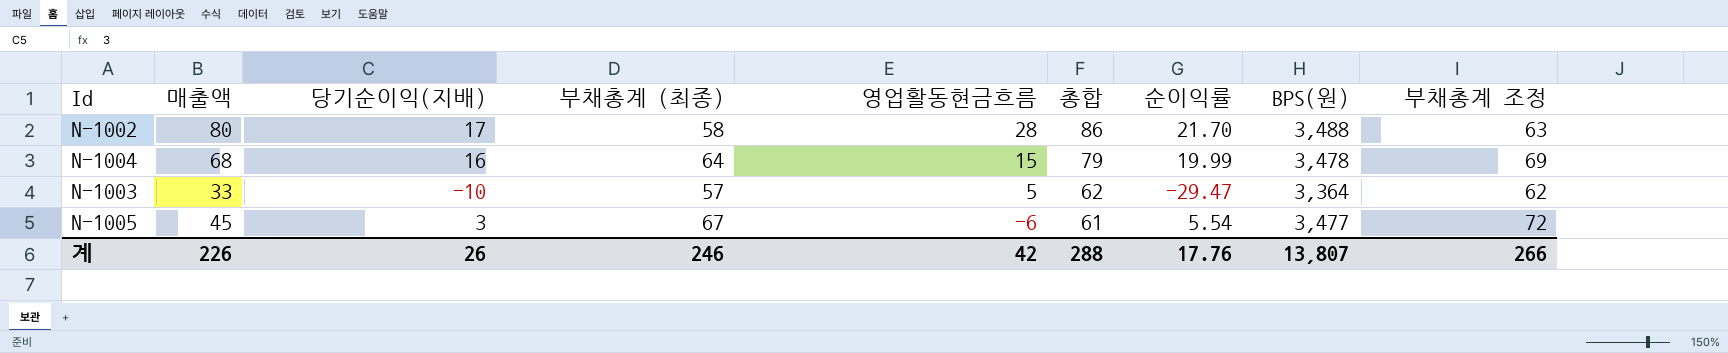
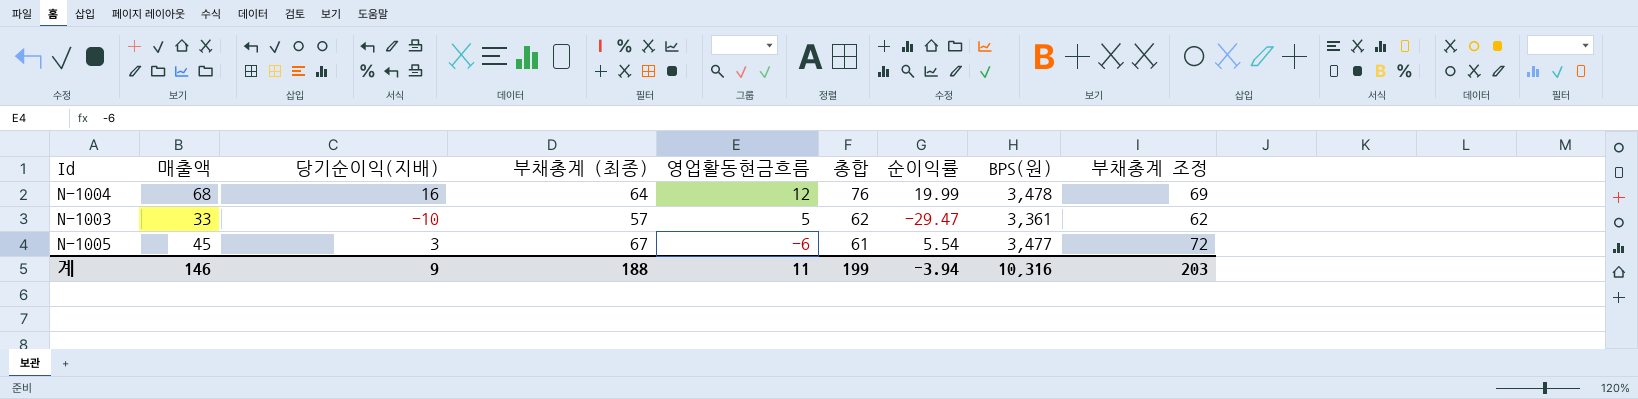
row N-1002: 80 | 17 | 58 | 28 | 86 | 21.70 | 3,488 | 63 -> none
N-1004 | 영업활동현금흐름: 15 -> 12
N-1004 | 총합: 79 -> 76
N-1003 | BPS(원): 3,364 -> 3,361
계 | 매출액: 226 -> 146
계 | 당기순이익(지배): 26 -> 9
계 | 부채총계 (최종): 246 -> 188
계 | 영업활동현금흐름: 42 -> 11
계 | 총합: 288 -> 199
계 | 순이익률: 17.76 -> -3.94
계 | BPS(원): 13,807 -> 10,316
계 | 부채총계 조정: 266 -> 203

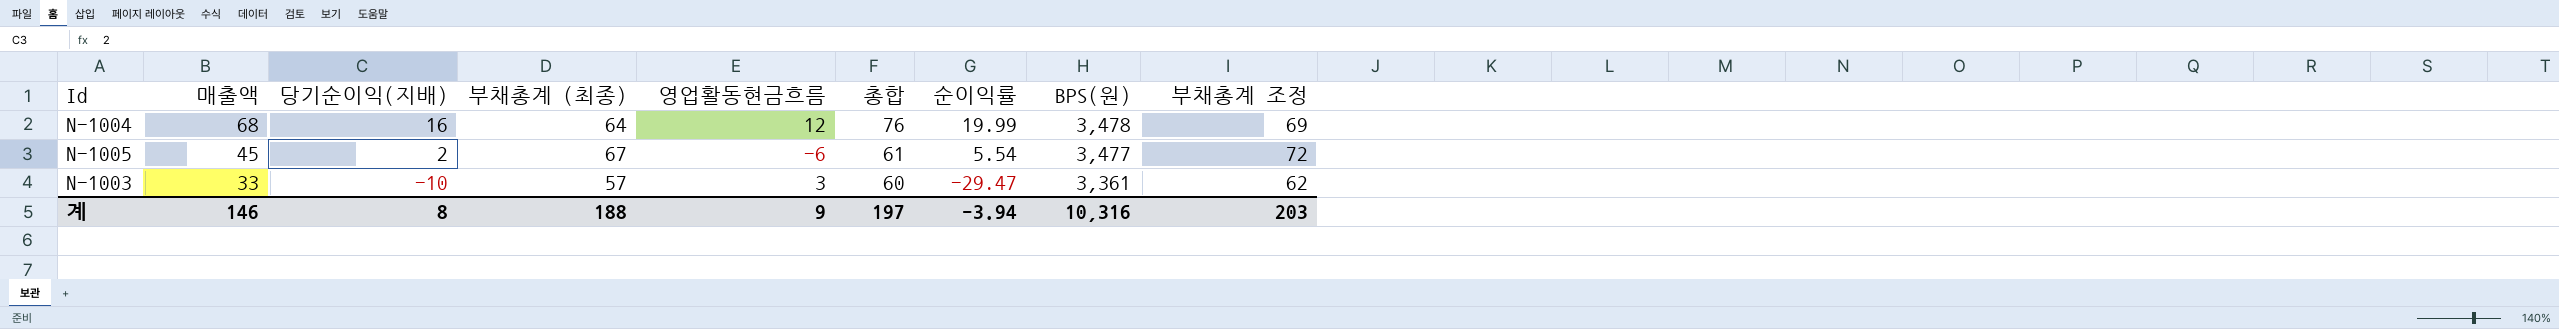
row order: 영업활동현금흐름 descending -> 매출액 descending
N-1005 | 당기순이익(지배): 3 -> 2
N-1003 | 영업활동현금흐름: 5 -> 3
N-1003 | 총합: 62 -> 60
계 | 당기순이익(지배): 9 -> 8
계 | 영업활동현금흐름: 11 -> 9
계 | 총합: 199 -> 197

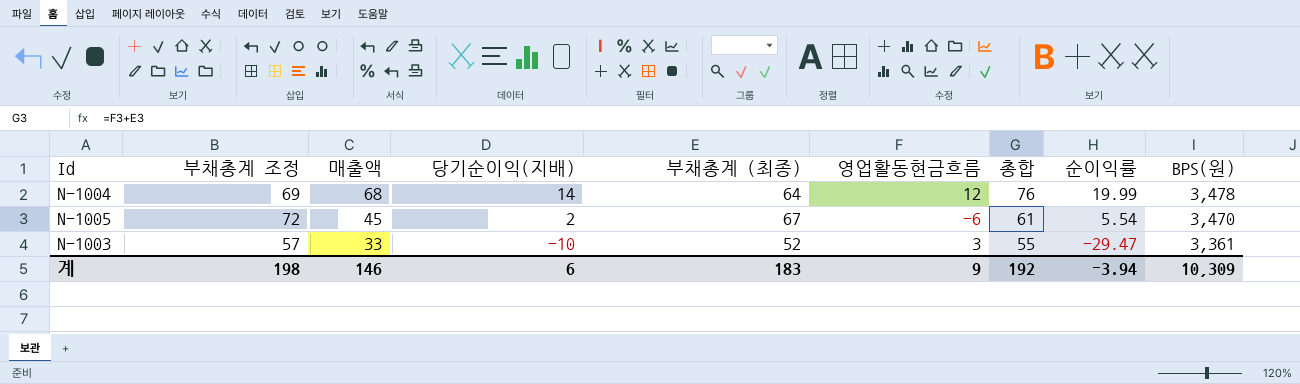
column 부채총계 조정 | position: 9 -> 2
N-1004 | 당기순이익(지배): 16 -> 14
N-1005 | BPS(원): 3,477 -> 3,470
N-1003 | 부채총계 조정: 62 -> 57
N-1003 | 부채총계 (최종): 57 -> 52
N-1003 | 총합: 60 -> 55
계 | 부채총계 조정: 203 -> 198
계 | 당기순이익(지배): 8 -> 6
계 | 부채총계 (최종): 188 -> 183
계 | 총합: 197 -> 192
계 | BPS(원): 10,316 -> 10,309

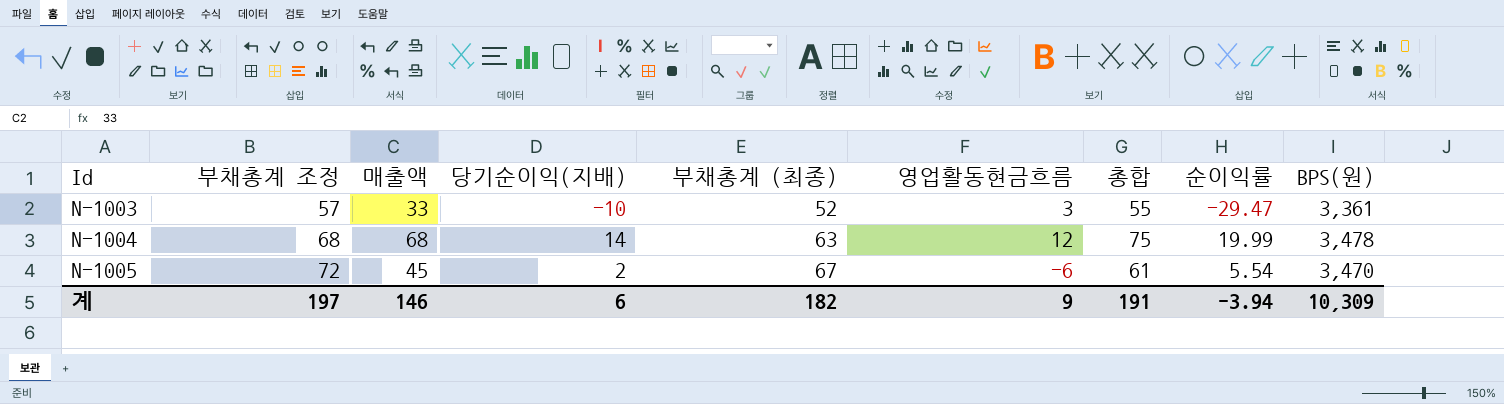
row order: 매출액 descending -> Id ascending
N-1004 | 부채총계 조정: 69 -> 68
N-1004 | 부채총계 (최종): 64 -> 63
N-1004 | 총합: 76 -> 75
계 | 부채총계 조정: 198 -> 197
계 | 부채총계 (최종): 183 -> 182
계 | 총합: 192 -> 191

